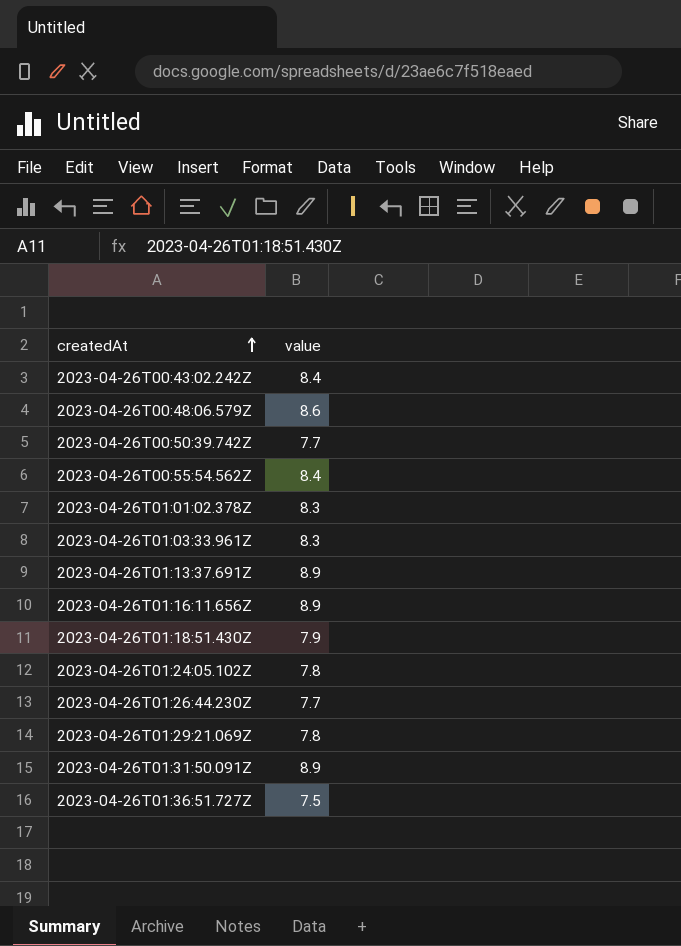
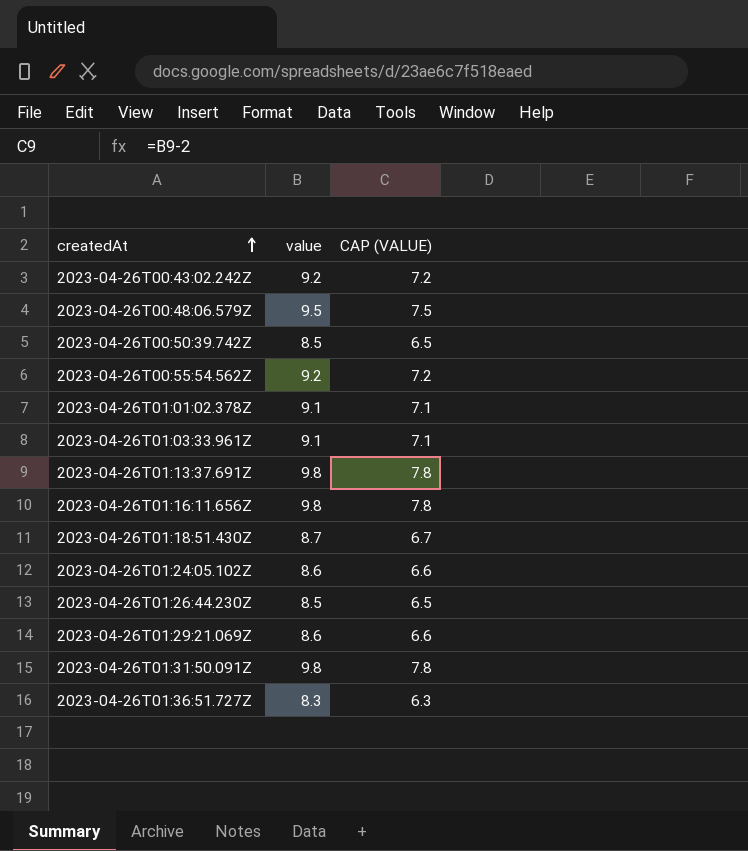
column CAP (VALUE) | formula: none -> [value] - 2
2023-04-26T00:43:02.242Z | value: 8.4 -> 9.2
2023-04-26T00:48:06.579Z | value: 8.6 -> 9.5
2023-04-26T00:50:39.742Z | value: 7.7 -> 8.5
2023-04-26T00:55:54.562Z | value: 8.4 -> 9.2
2023-04-26T01:01:02.378Z | value: 8.3 -> 9.1
2023-04-26T01:03:33.961Z | value: 8.3 -> 9.1
2023-04-26T01:13:37.691Z | value: 8.9 -> 9.8
2023-04-26T01:16:11.656Z | value: 8.9 -> 9.8
2023-04-26T01:18:51.430Z | value: 7.9 -> 8.7
2023-04-26T01:24:05.102Z | value: 7.8 -> 8.6
2023-04-26T01:26:44.230Z | value: 7.7 -> 8.5
2023-04-26T01:29:21.069Z | value: 7.8 -> 8.6
2023-04-26T01:31:50.091Z | value: 8.9 -> 9.8
2023-04-26T01:36:51.727Z | value: 7.5 -> 8.3

